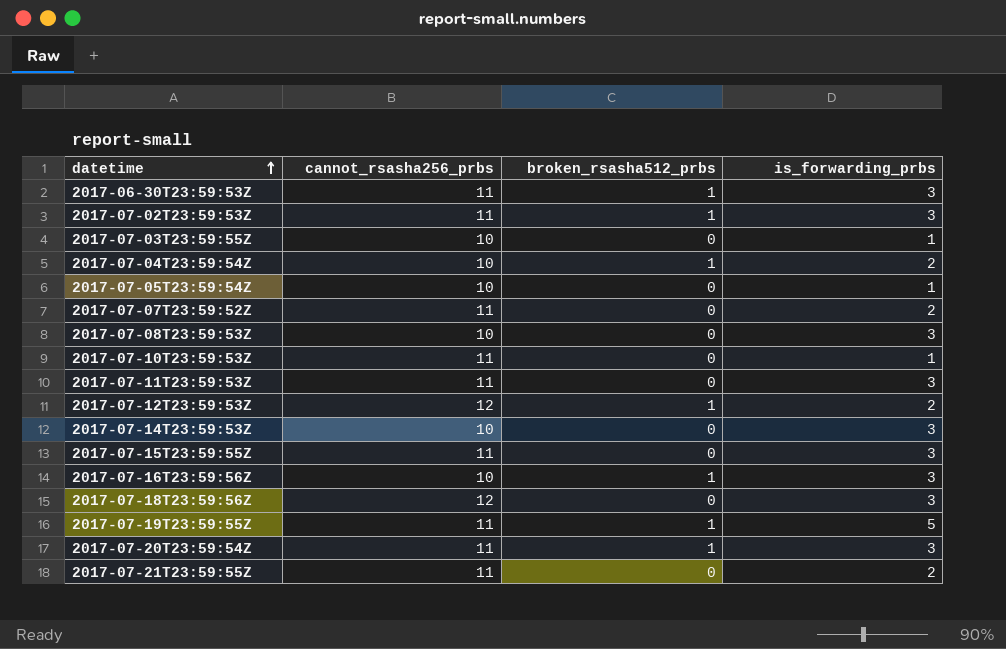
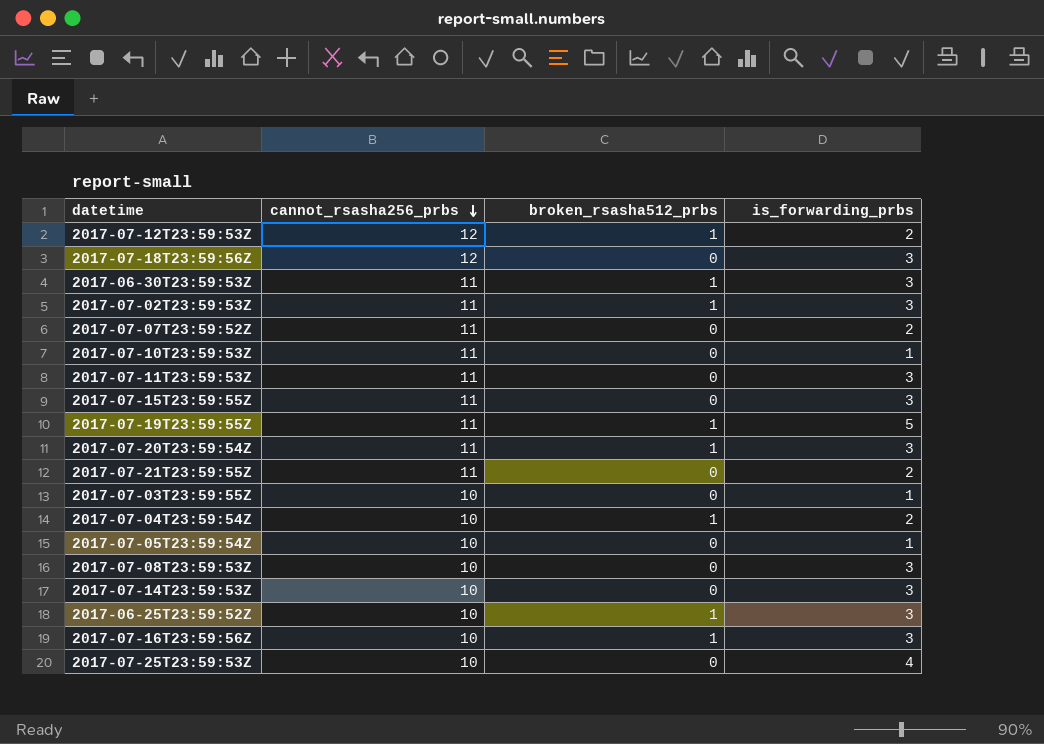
row order: datetime ascending -> cannot_rsasha256_prbs descending
row 2017-06-25T23:59:52Z: none -> 10 | 1 | 3
row 2017-07-25T23:59:53Z: none -> 10 | 0 | 4

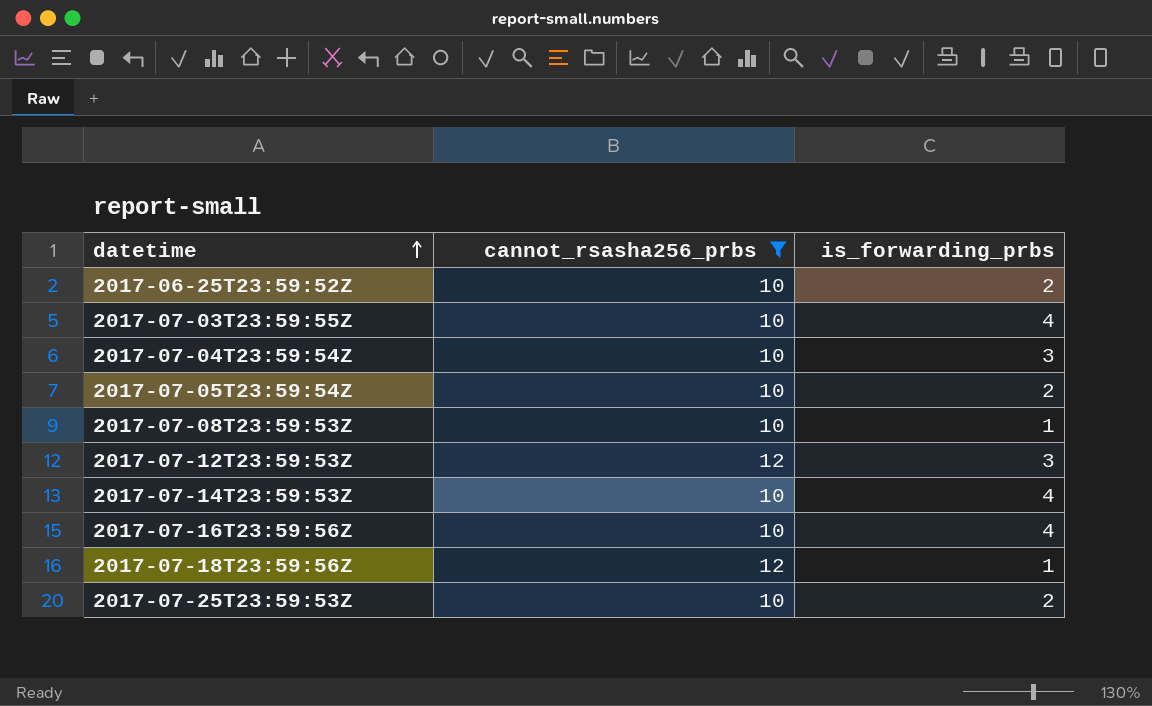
filter: none -> cannot_rsasha256_prbs != 11
row order: cannot_rsasha256_prbs descending -> datetime ascending
column broken_rsasha512_prbs | position: 3 -> none
2017-06-25T23:59:52Z | is_forwarding_prbs: 3 -> 2
2017-07-03T23:59:55Z | is_forwarding_prbs: 1 -> 4
2017-07-04T23:59:54Z | is_forwarding_prbs: 2 -> 3
2017-07-05T23:59:54Z | is_forwarding_prbs: 1 -> 2
2017-07-08T23:59:53Z | is_forwarding_prbs: 3 -> 1
2017-07-12T23:59:53Z | is_forwarding_prbs: 2 -> 3
2017-07-14T23:59:53Z | is_forwarding_prbs: 3 -> 4
2017-07-16T23:59:56Z | is_forwarding_prbs: 3 -> 4
2017-07-18T23:59:56Z | is_forwarding_prbs: 3 -> 1
2017-07-25T23:59:53Z | is_forwarding_prbs: 4 -> 2

